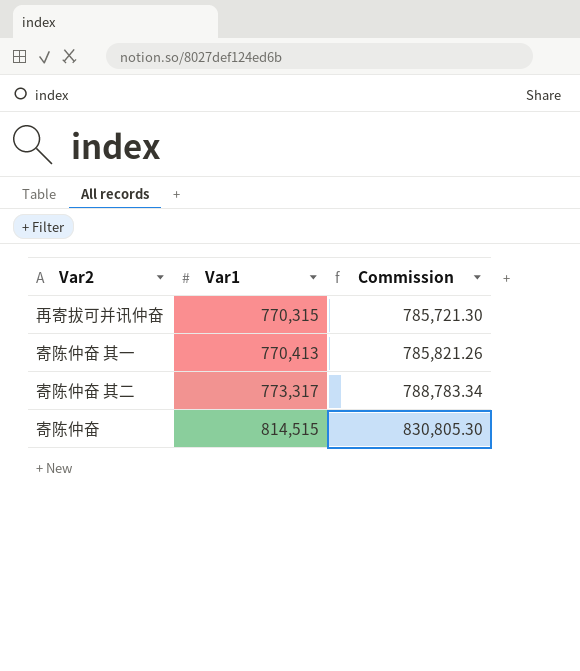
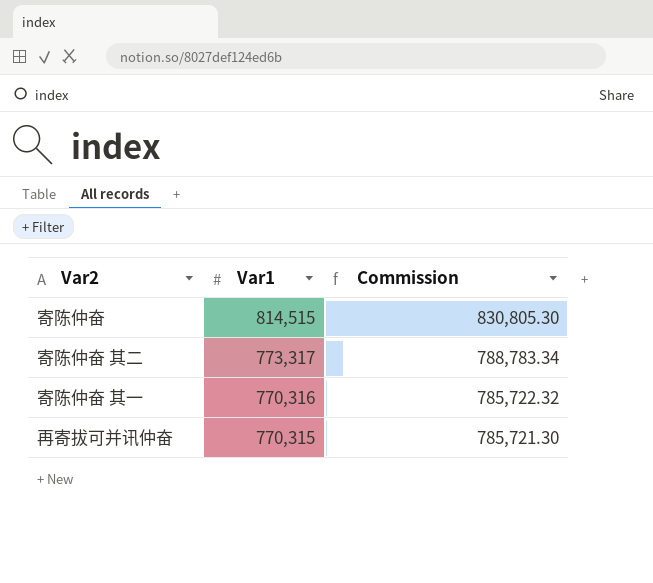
row order: Var1 ascending -> Var1 descending
寄陈仲奋 其一 | Var1: 770,413 -> 770,316
寄陈仲奋 其一 | Commission: 785,821.26 -> 785,722.32

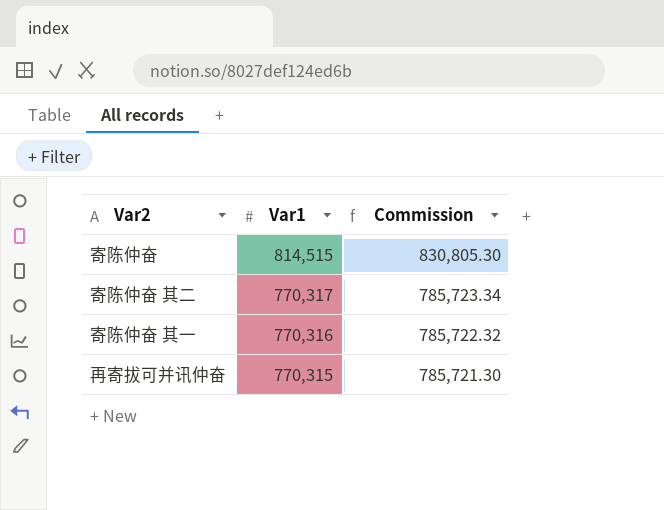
寄陈仲奋 其二 | Var1: 773,317 -> 770,317
寄陈仲奋 其二 | Commission: 788,783.34 -> 785,723.34

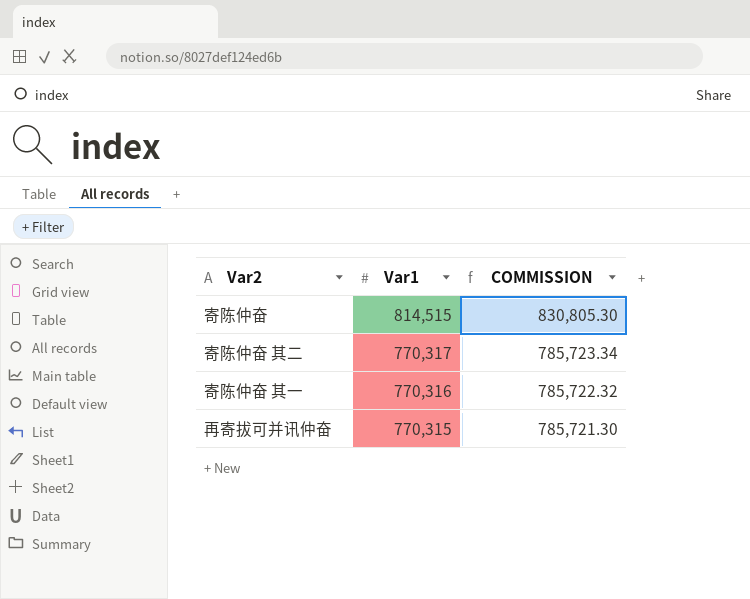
column name: Commission -> COMMISSION

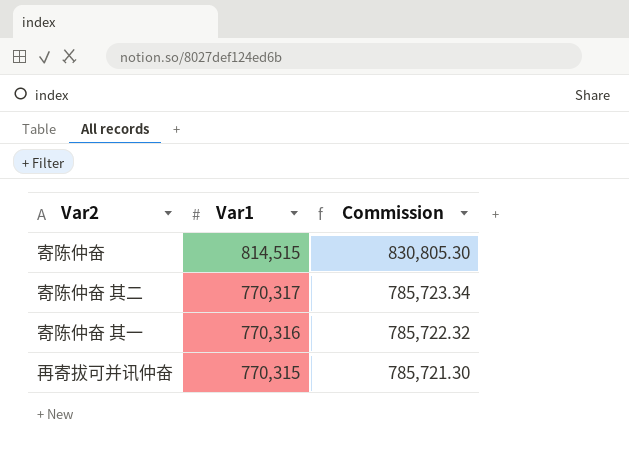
column name: COMMISSION -> Commission

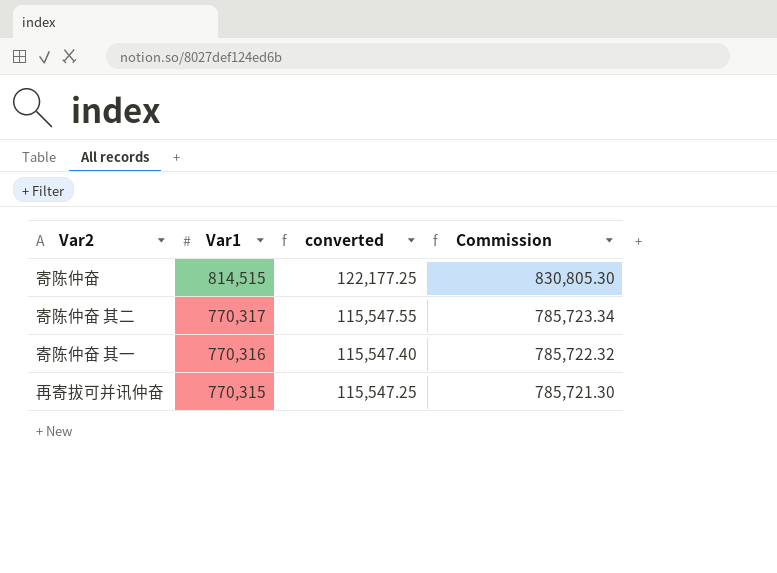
column converted | formula: none -> [Var1] * 0.15

